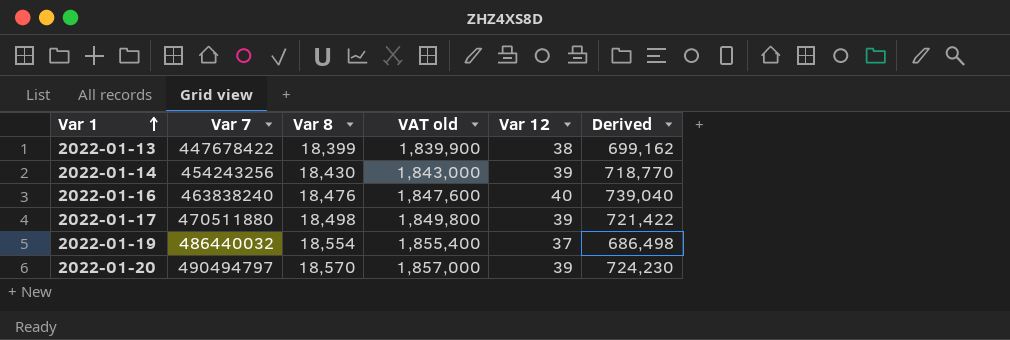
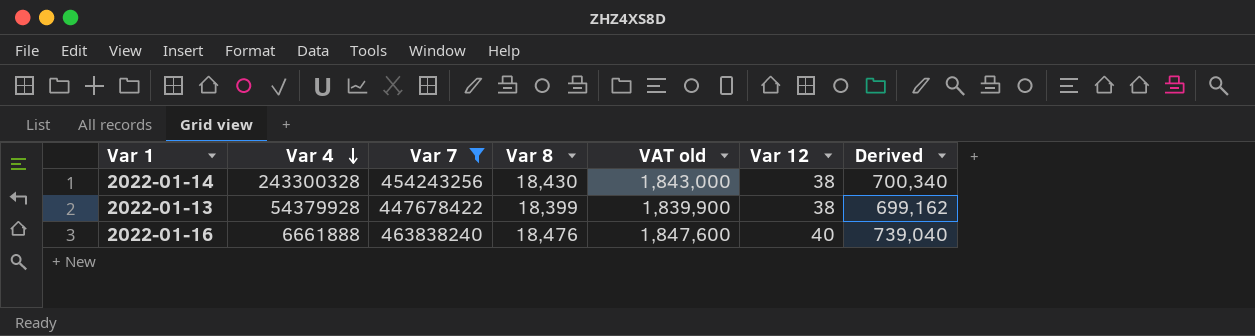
filter: none -> Var 7 <= 463838240
row order: Var 1 ascending -> Var 4 descending
column Var 4 | position: none -> 2
2022-01-14 | Var 12: 39 -> 38
2022-01-14 | Derived: 718,770 -> 700,340

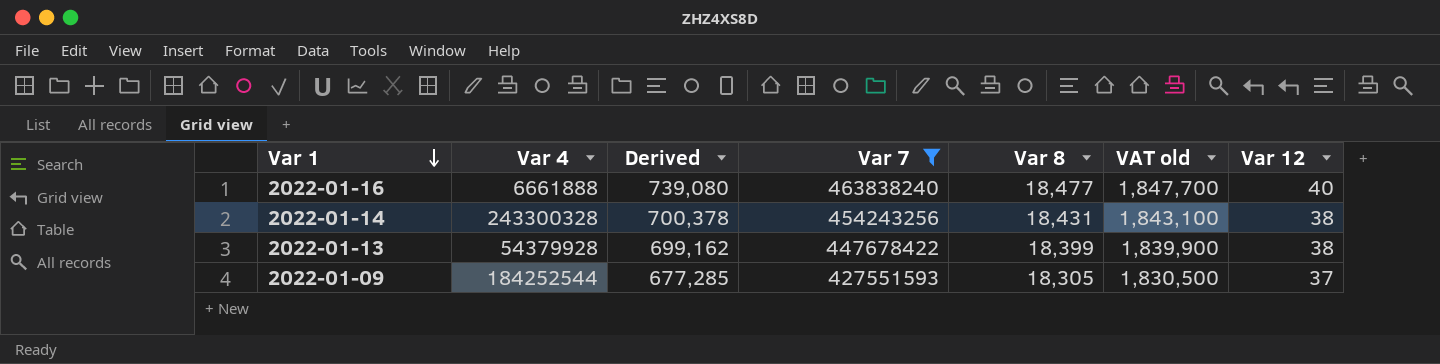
row order: Var 4 descending -> Var 1 descending
column Derived | position: 7 -> 3
2022-01-16 | Derived: 739,040 -> 739,080
2022-01-16 | Var 8: 18,476 -> 18,477
2022-01-16 | VAT old: 1,847,600 -> 1,847,700
2022-01-14 | Derived: 700,340 -> 700,378
2022-01-14 | Var 8: 18,430 -> 18,431
2022-01-14 | VAT old: 1,843,000 -> 1,843,100
row 2022-01-09: none -> 184252544 | 677,285 | 427551593 | 18,305 | 1,830,500 | 37

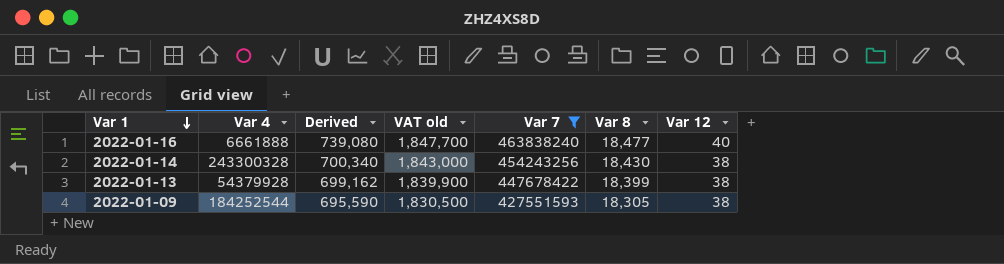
column VAT old | position: 6 -> 4
2022-01-14 | Derived: 700,378 -> 700,340
2022-01-14 | VAT old: 1,843,100 -> 1,843,000
2022-01-14 | Var 8: 18,431 -> 18,430
2022-01-09 | Derived: 677,285 -> 695,590
2022-01-09 | Var 12: 37 -> 38

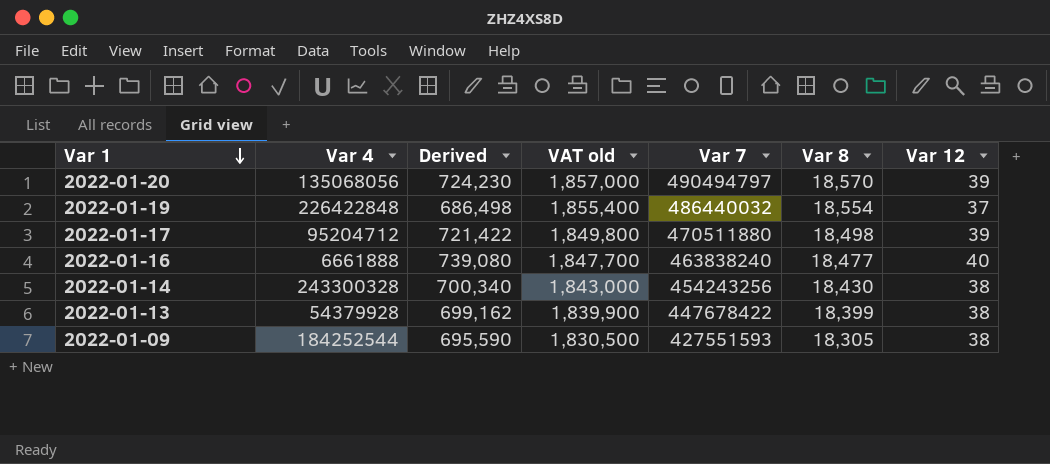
filter: Var 7 <= 463838240 -> none

